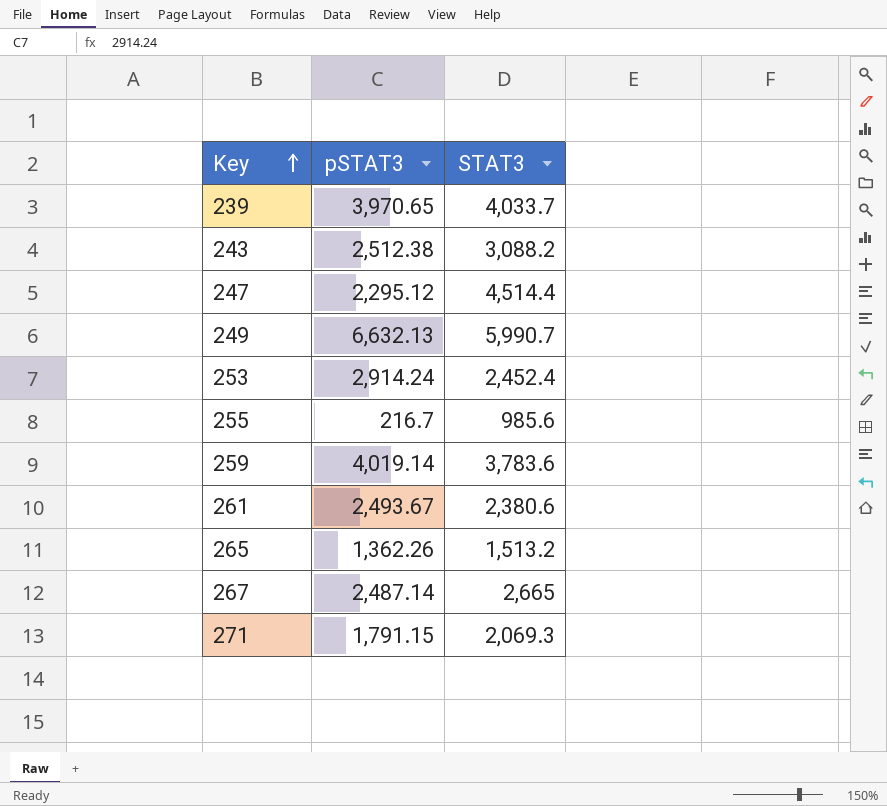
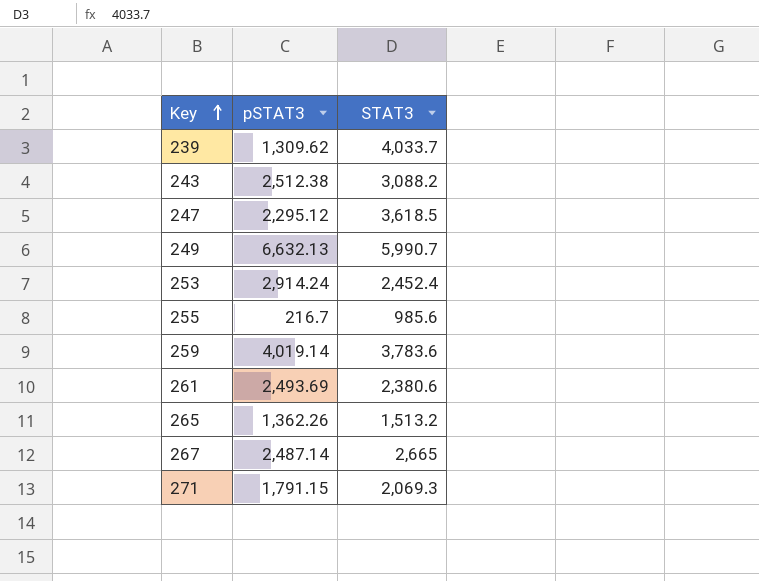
239 | pSTAT3: 3,970.65 -> 1,309.62
247 | STAT3: 4,514.4 -> 3,618.5
261 | pSTAT3: 2,493.67 -> 2,493.69

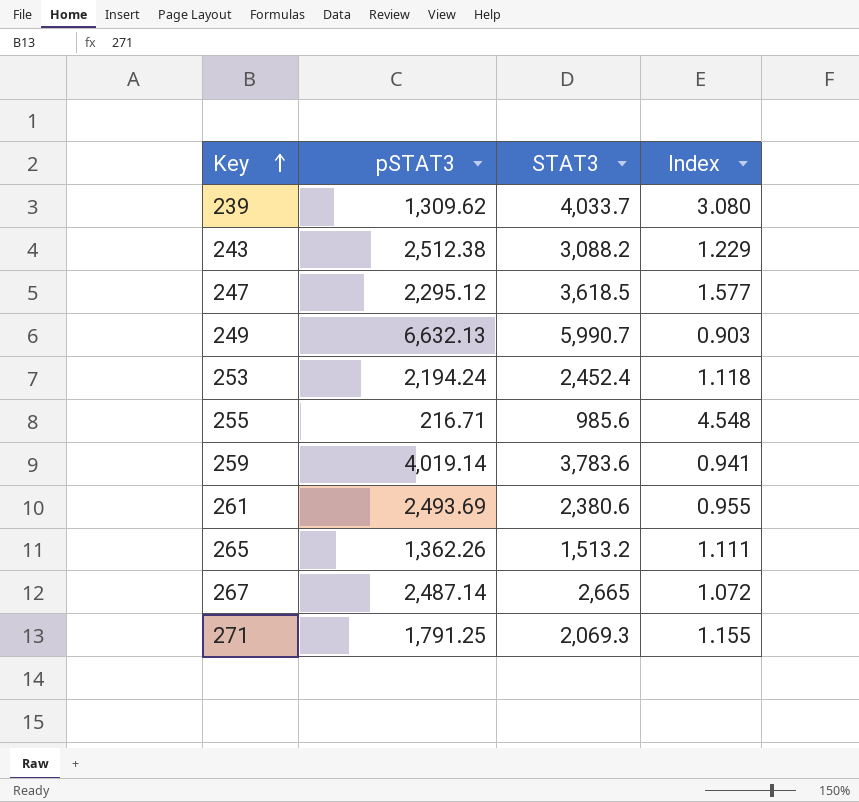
column Index | formula: none -> [STAT3] / [pSTAT3]
253 | pSTAT3: 2,914.24 -> 2,194.24
255 | pSTAT3: 216.7 -> 216.71
271 | pSTAT3: 1,791.15 -> 1,791.25

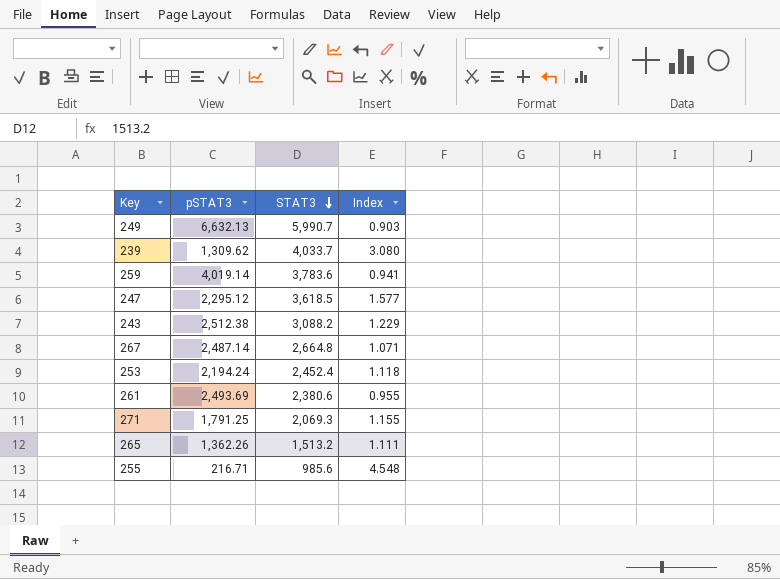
row order: Key ascending -> STAT3 descending
267 | STAT3: 2,665 -> 2,664.8
267 | Index: 1.072 -> 1.071

